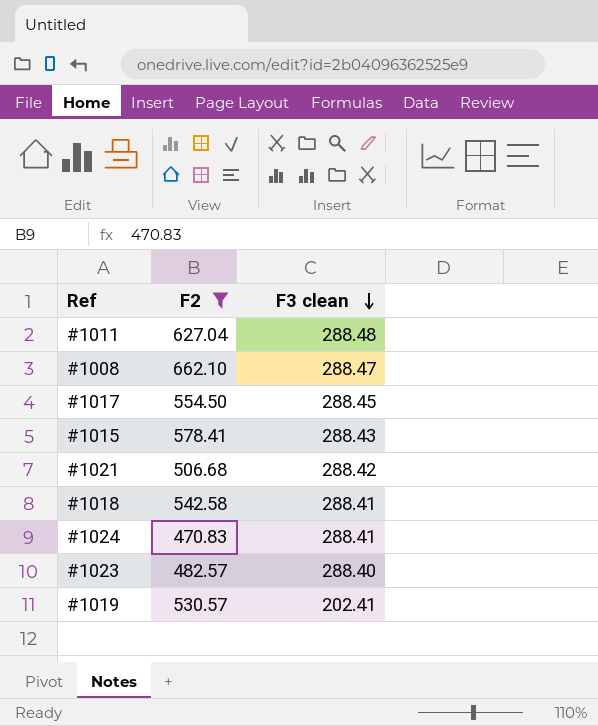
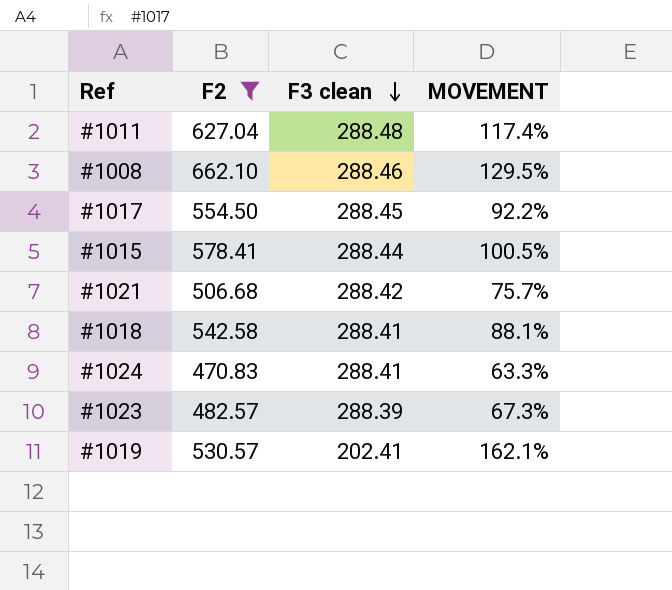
column MOVEMENT | formula: none -> ([F2] - [F3 clean]) / [F3 clean]
#1008 | F3 clean: 288.47 -> 288.46
#1015 | F3 clean: 288.43 -> 288.44
#1023 | F3 clean: 288.40 -> 288.39

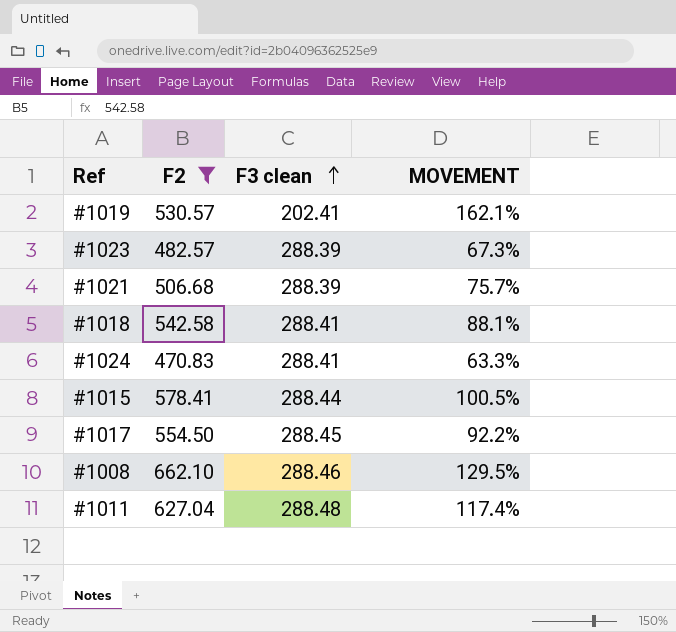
row order: F3 clean descending -> F3 clean ascending
#1021 | F3 clean: 288.42 -> 288.39

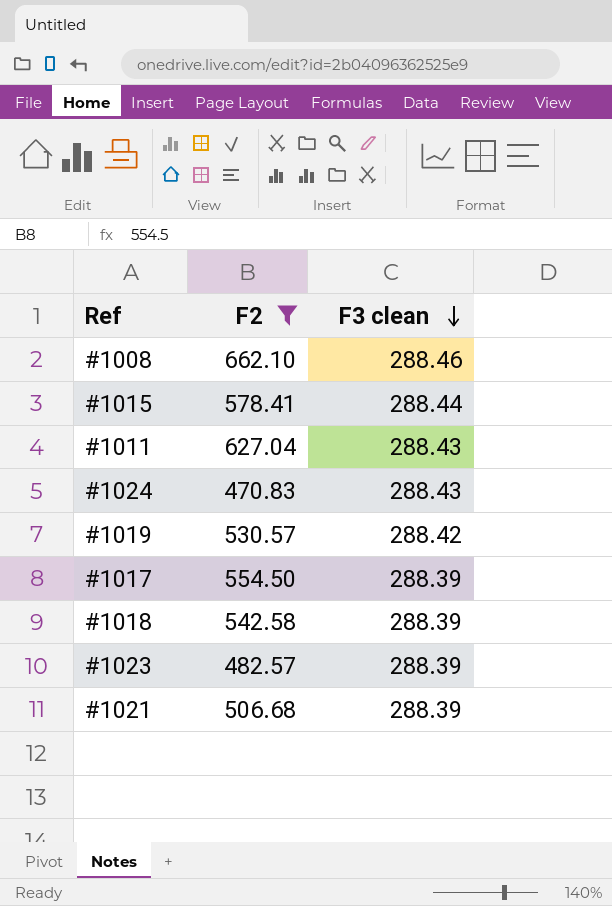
row order: F3 clean ascending -> F3 clean descending
column MOVEMENT | formula: ([F2] - [F3 clean]) / [F3 clean] -> none
#1011 | F3 clean: 288.48 -> 288.43
#1024 | F3 clean: 288.41 -> 288.43
#1019 | F3 clean: 202.41 -> 288.42
#1017 | F3 clean: 288.45 -> 288.39
#1018 | F3 clean: 288.41 -> 288.39

